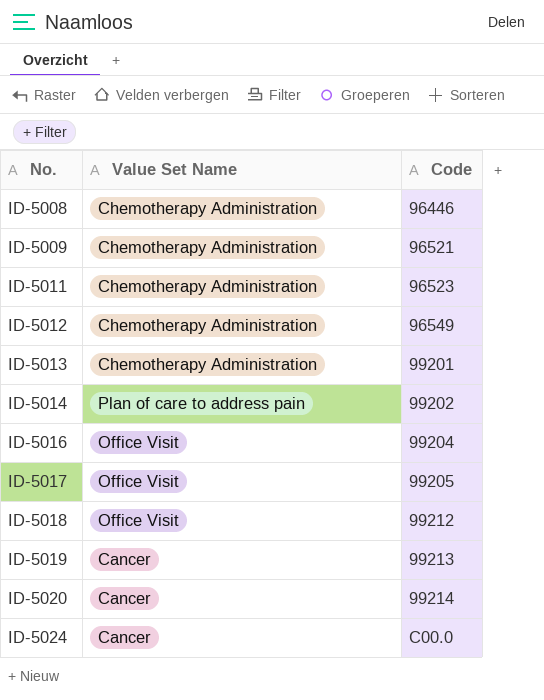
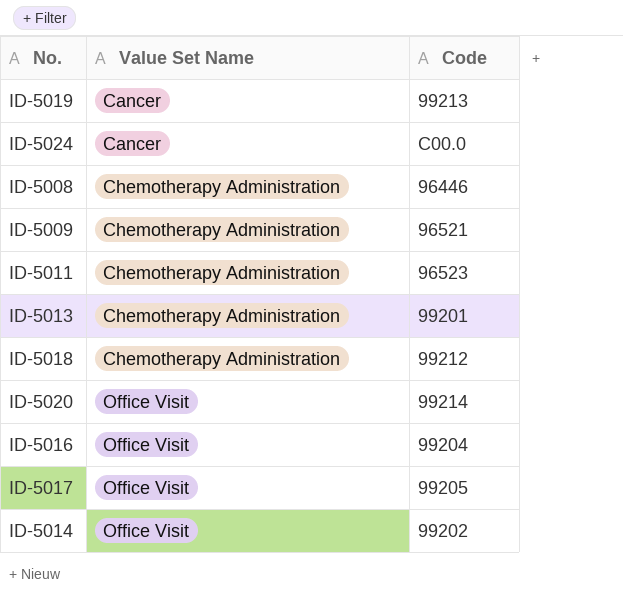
row order: No. ascending -> Value Set Name ascending
row ID-5012: Chemotherapy Administration | 96549 -> none
ID-5018 | Value Set Name: Office Visit -> Chemotherapy Administration
ID-5020 | Value Set Name: Cancer -> Office Visit
ID-5014 | Value Set Name: Plan of care to address pain -> Office Visit

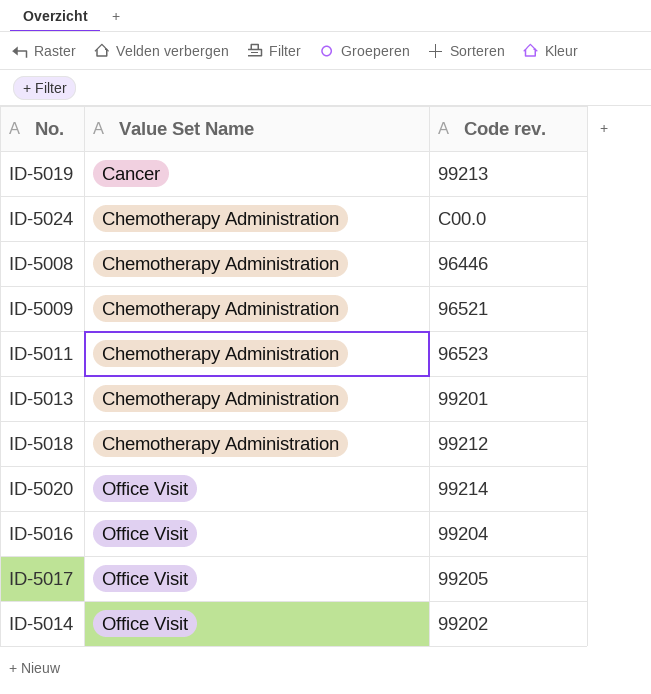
column name: Code -> Code rev.
ID-5024 | Value Set Name: Cancer -> Chemotherapy Administration

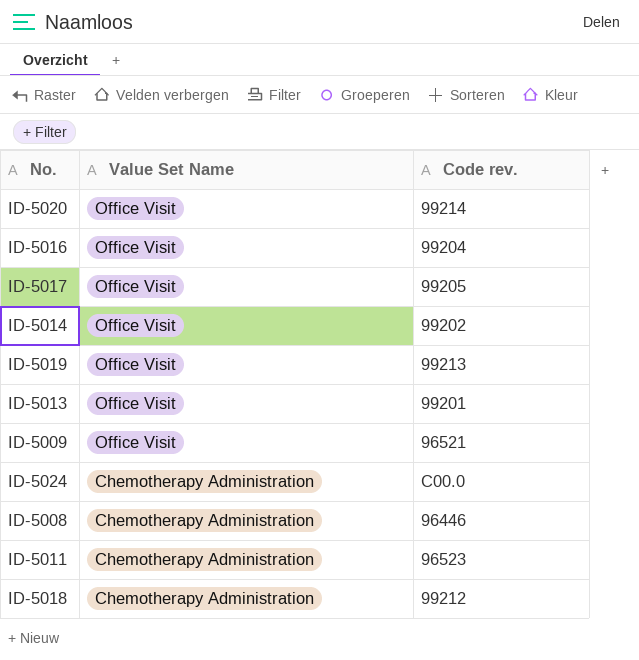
row order: Value Set Name ascending -> Value Set Name descending
ID-5019 | Value Set Name: Cancer -> Office Visit
ID-5013 | Value Set Name: Chemotherapy Administration -> Office Visit
ID-5009 | Value Set Name: Chemotherapy Administration -> Office Visit

